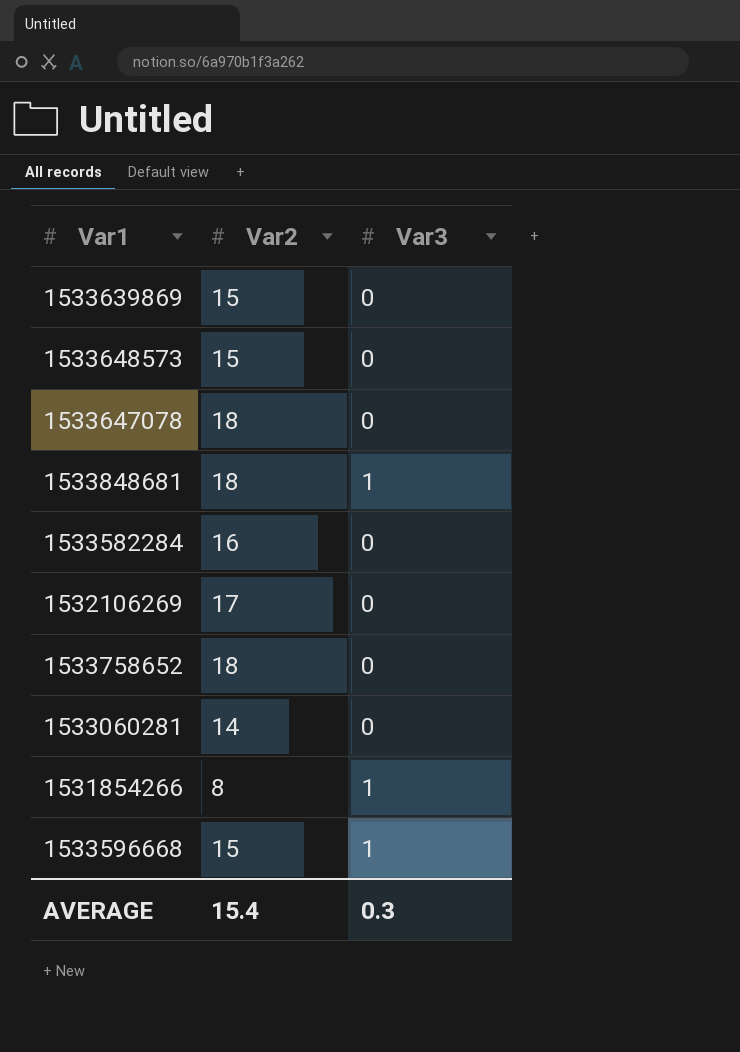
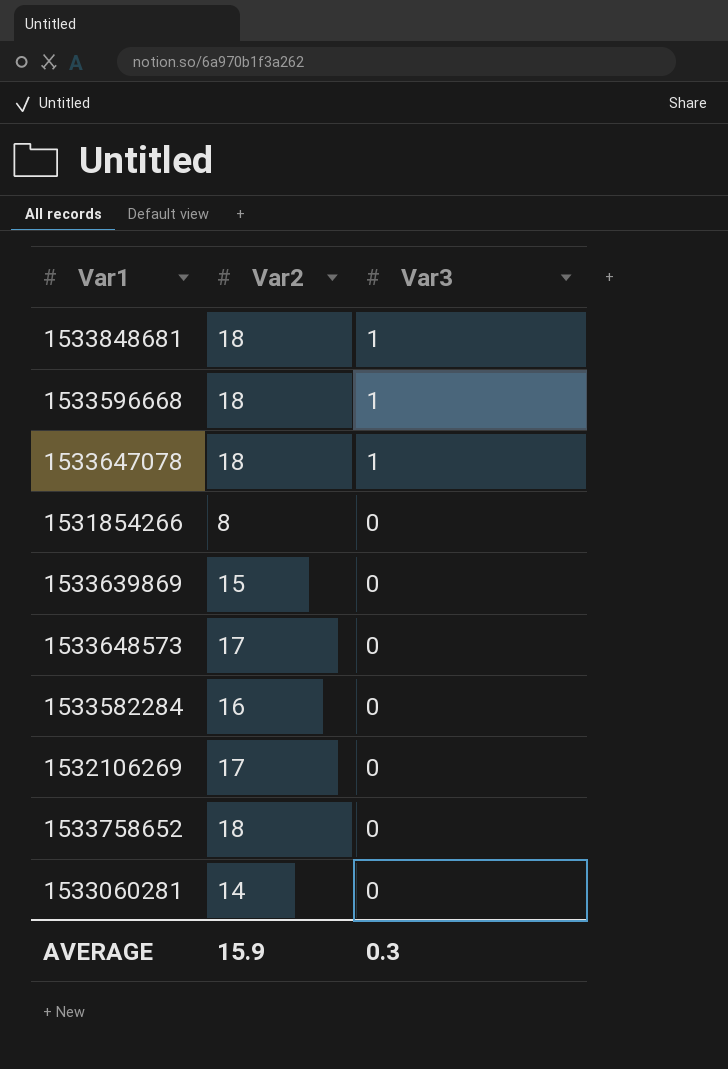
row order: none -> Var3 descending
1533596668 | Var2: 15 -> 18
1533647078 | Var3: 0 -> 1
1531854266 | Var3: 1 -> 0
1533648573 | Var2: 15 -> 17
AVERAGE | Var2: 15.4 -> 15.9

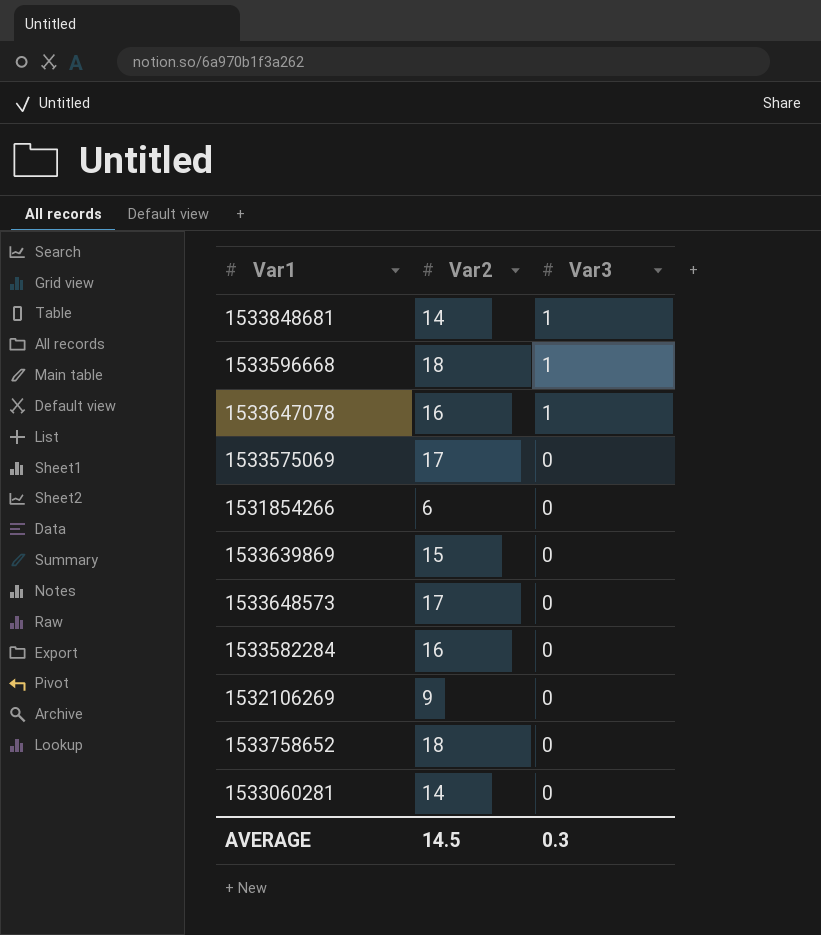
1533848681 | Var2: 18 -> 14
1533647078 | Var2: 18 -> 16
row 1533575069: none -> 17 | 0
1531854266 | Var2: 8 -> 6
1532106269 | Var2: 17 -> 9
AVERAGE | Var2: 15.9 -> 14.5

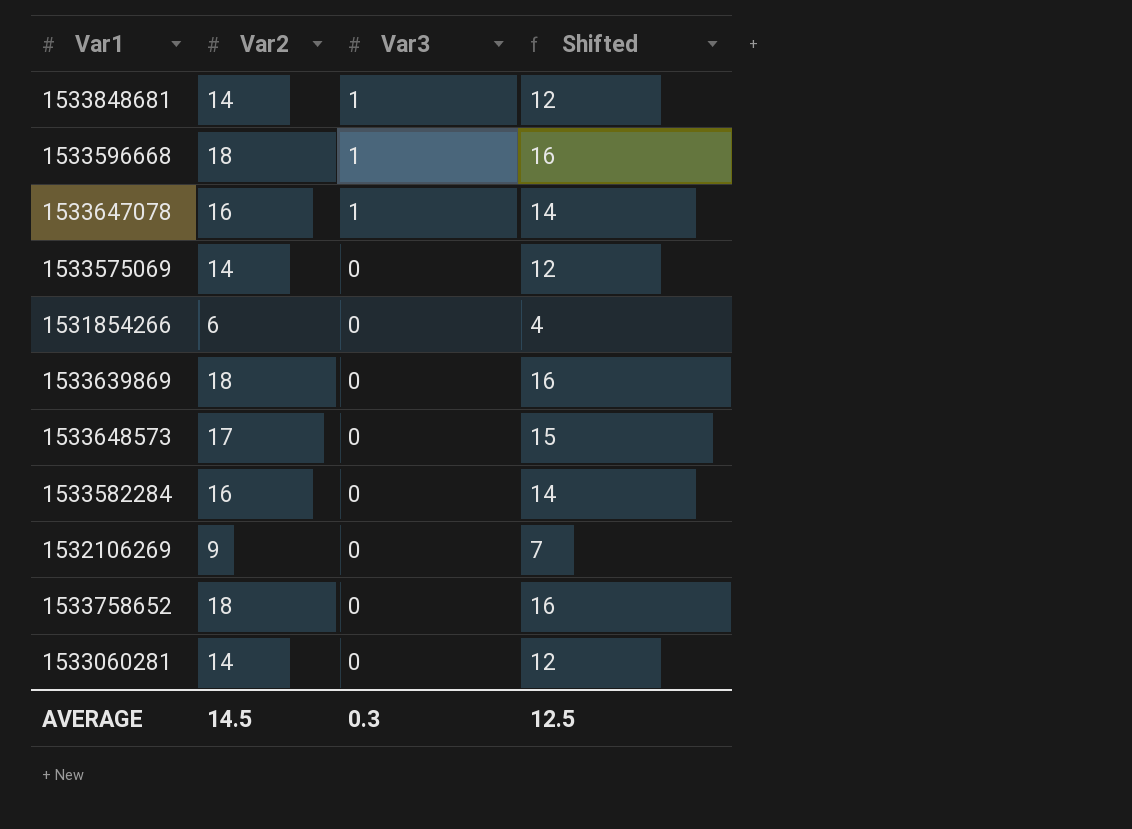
column Shifted | formula: none -> [Var2] - 2
1533575069 | Var2: 17 -> 14
1533639869 | Var2: 15 -> 18

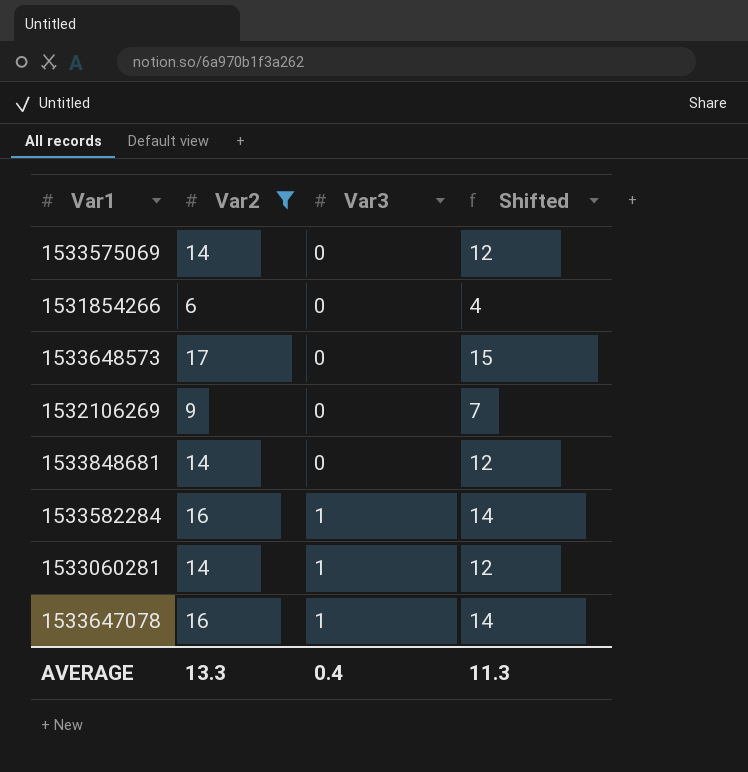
filter: none -> Var2 != 18
row order: Var3 descending -> Var3 ascending
1533848681 | Var3: 1 -> 0
1533582284 | Var3: 0 -> 1
1533060281 | Var3: 0 -> 1
AVERAGE | Var2: 14.5 -> 13.3
AVERAGE | Var3: 0.3 -> 0.4
AVERAGE | Shifted: 12.5 -> 11.3

